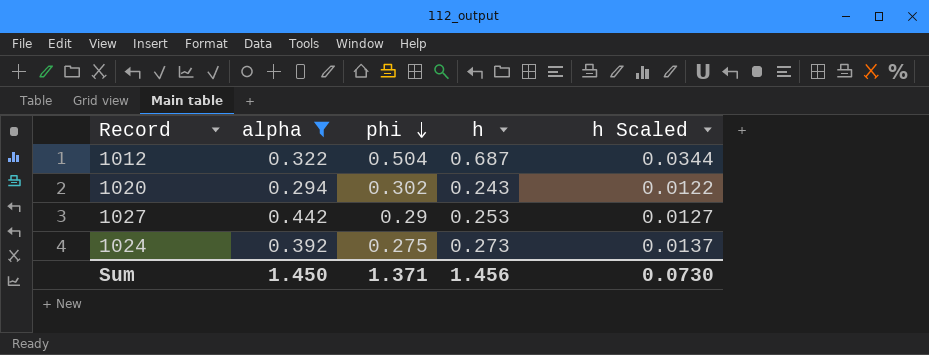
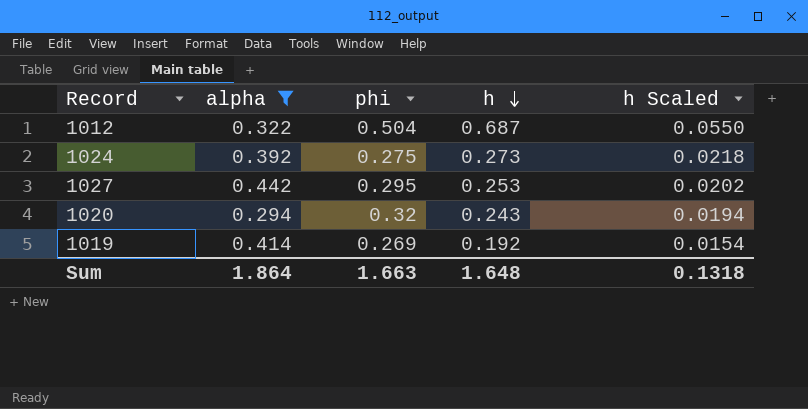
row order: phi descending -> h descending
column h Scaled | formula: [h] * 0.05 -> [h] * 0.08
1027 | phi: 0.29 -> 0.295
1020 | phi: 0.302 -> 0.32
row 1019: none -> 0.414 | 0.269 | 0.192 | 0.0154
Sum | alpha: 1.450 -> 1.864
Sum | phi: 1.371 -> 1.663
Sum | h: 1.456 -> 1.648
Sum | h Scaled: 0.0730 -> 0.1318

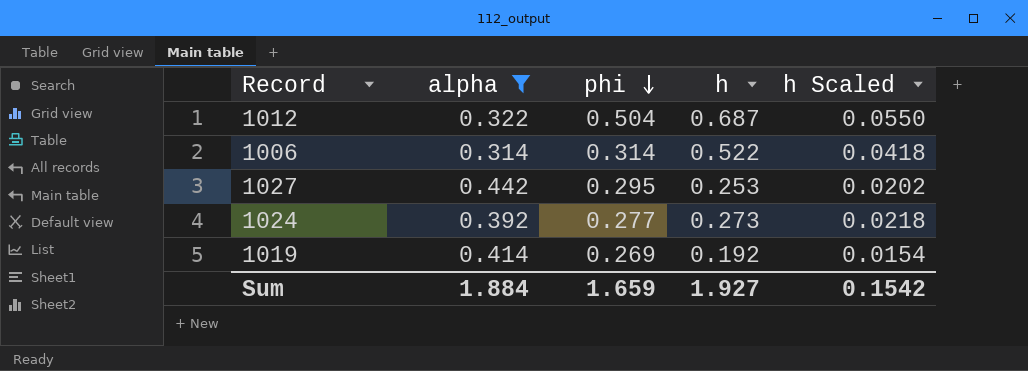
row order: h descending -> phi descending
row 1020: 0.294 | 0.32 | 0.243 | 0.0194 -> none
row 1006: none -> 0.314 | 0.314 | 0.522 | 0.0418
1024 | phi: 0.275 -> 0.277
Sum | alpha: 1.864 -> 1.884
Sum | phi: 1.663 -> 1.659
Sum | h: 1.648 -> 1.927
Sum | h Scaled: 0.1318 -> 0.1542

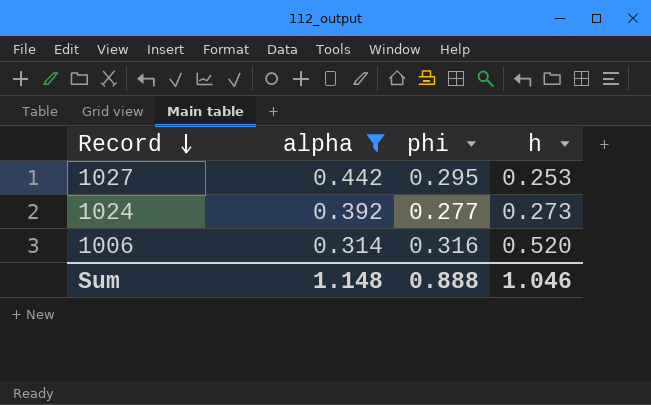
row order: phi descending -> Record descending
column h Scaled | formula: [h] * 0.08 -> none
row 1012: 0.322 | 0.504 | 0.687 | 0.0550 -> none
row 1019: 0.414 | 0.269 | 0.192 | 0.0154 -> none
1006 | phi: 0.314 -> 0.316
1006 | h: 0.522 -> 0.520
Sum | alpha: 1.884 -> 1.148
Sum | phi: 1.659 -> 0.888
Sum | h: 1.927 -> 1.046

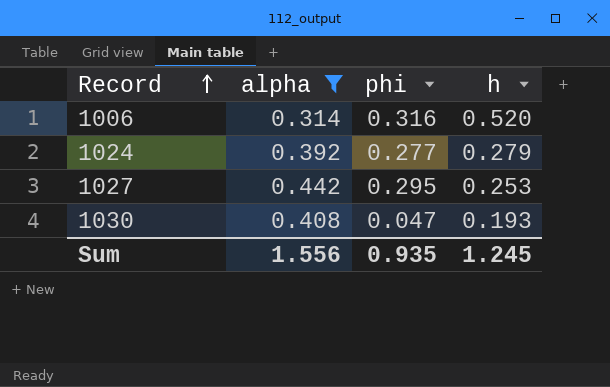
row order: Record descending -> Record ascending
1024 | h: 0.273 -> 0.279
row 1030: none -> 0.408 | 0.047 | 0.193
Sum | alpha: 1.148 -> 1.556
Sum | phi: 0.888 -> 0.935
Sum | h: 1.046 -> 1.245

